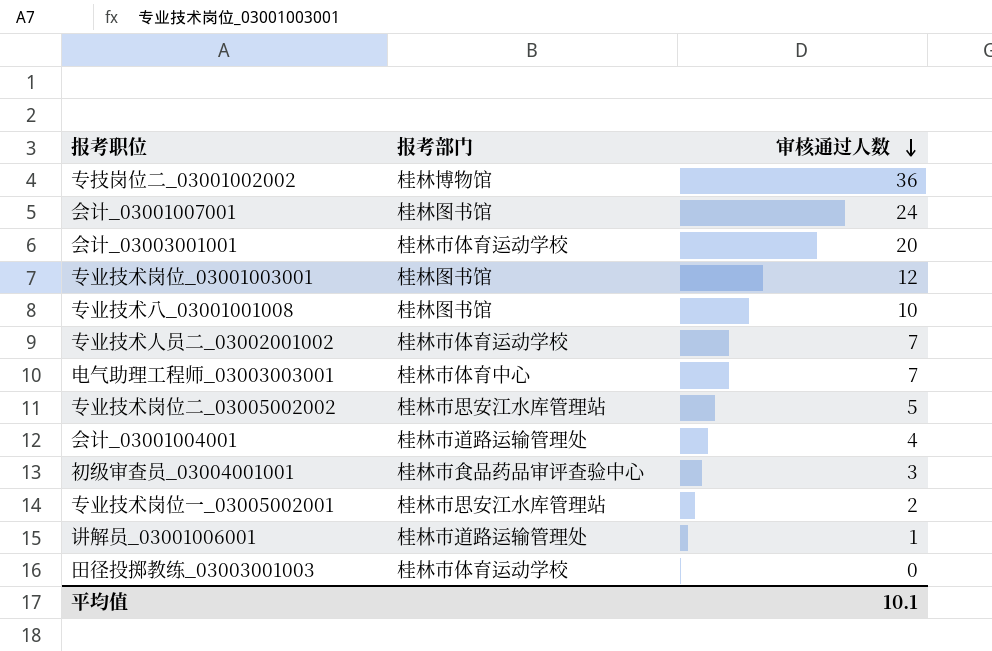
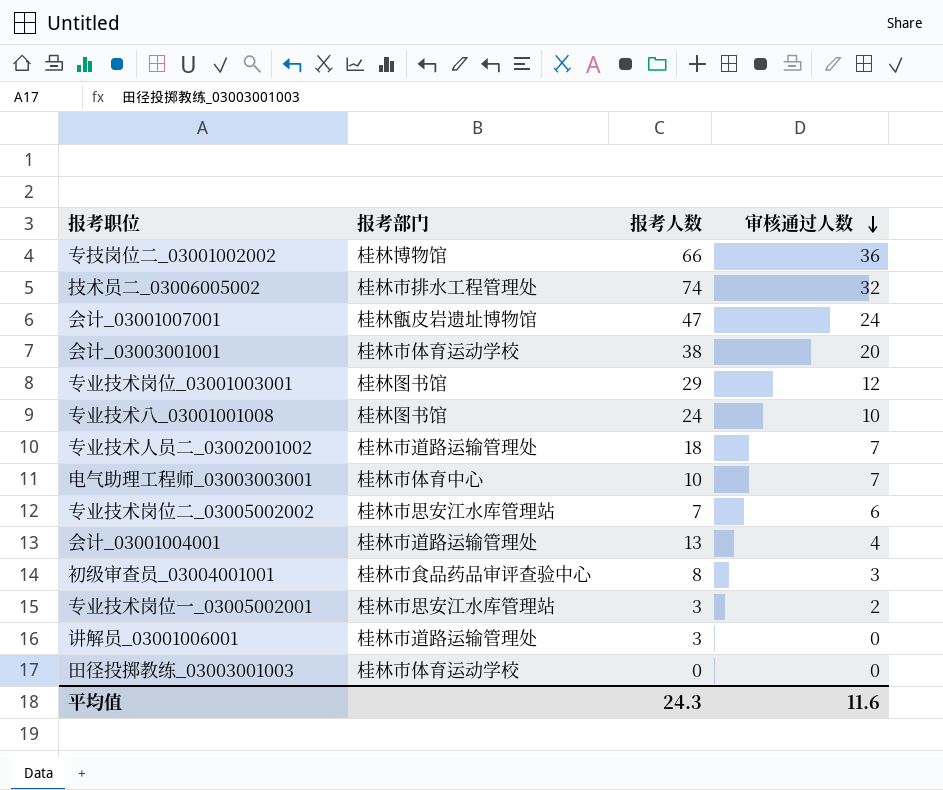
column 报考人数 | position: none -> 3
row 技术员二_03006005002: none -> 桂林市排水工程管理处 | 74 | 32
会计_03001007001 | 报考部门: 桂林图书馆 -> 桂林甑皮岩遗址博物馆
专业技术人员二_03002001002 | 报考部门: 桂林市体育运动学校 -> 桂林市道路运输管理处
专业技术岗位二_03005002002 | 审核通过人数: 5 -> 6
讲解员_03001006001 | 审核通过人数: 1 -> 0
平均值 | 审核通过人数: 10.1 -> 11.6

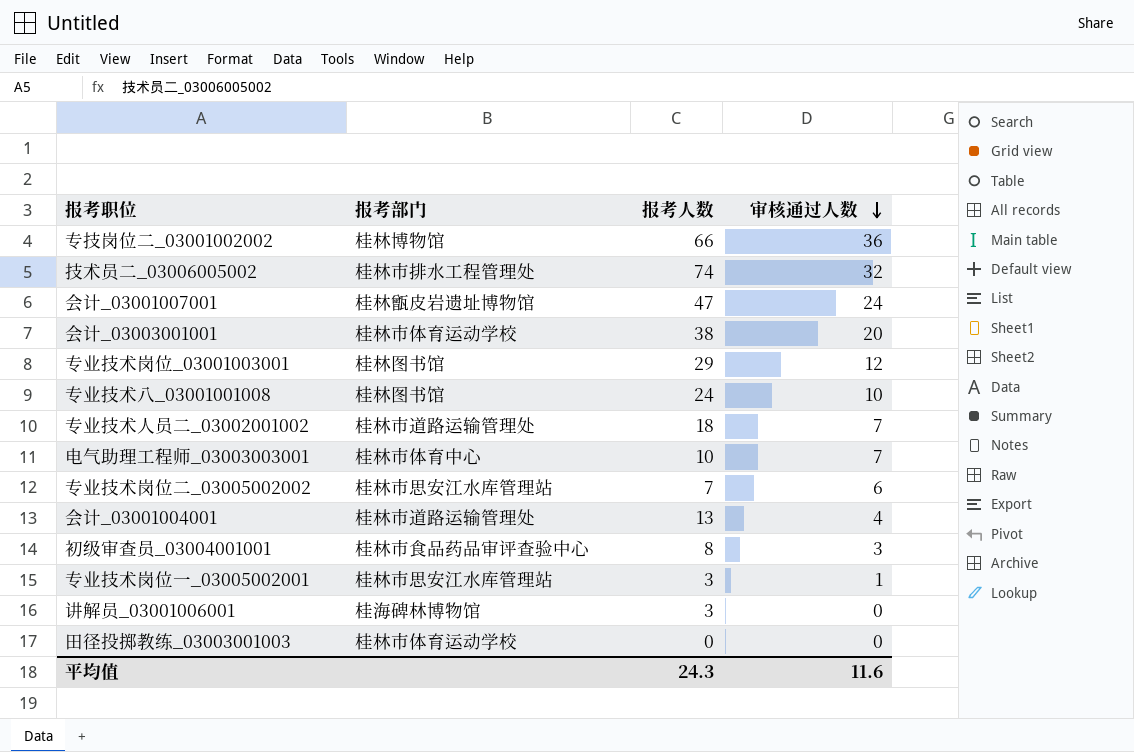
专业技术岗位一_03005002001 | 审核通过人数: 2 -> 1
讲解员_03001006001 | 报考部门: 桂林市道路运输管理处 -> 桂海碑林博物馆

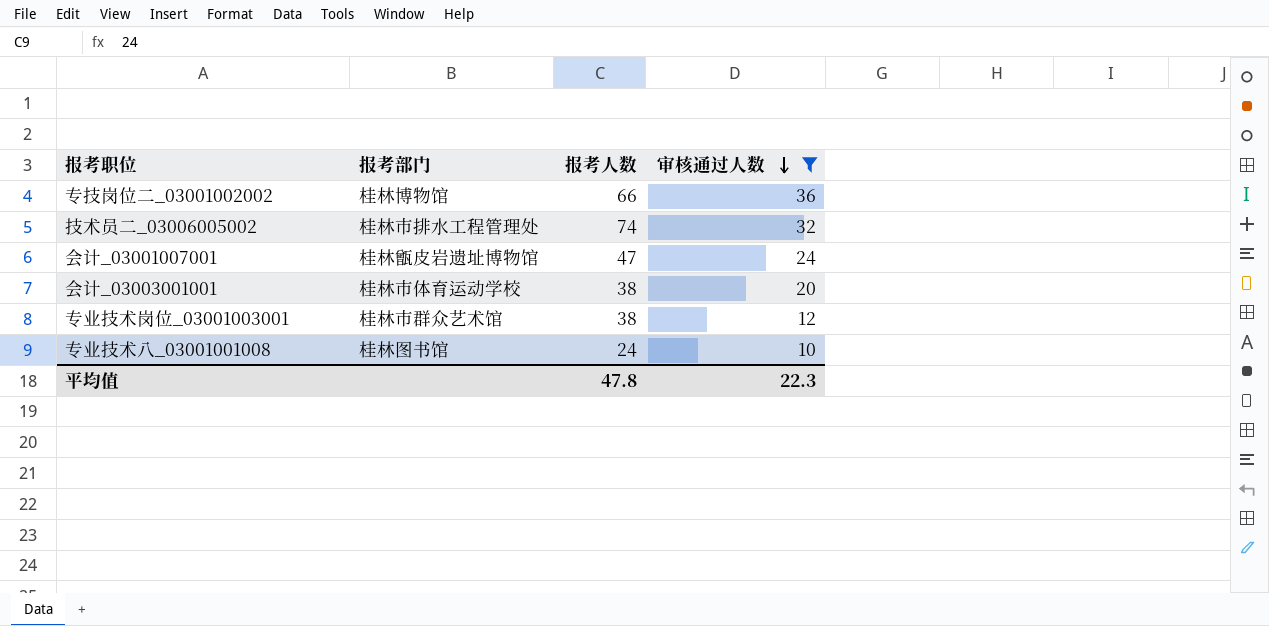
filter: none -> 审核通过人数 >= 10
专业技术岗位_03001003001 | 报考部门: 桂林图书馆 -> 桂林市群众艺术馆
专业技术岗位_03001003001 | 报考人数: 29 -> 38
平均值 | 报考人数: 24.3 -> 47.8
平均值 | 审核通过人数: 11.6 -> 22.3

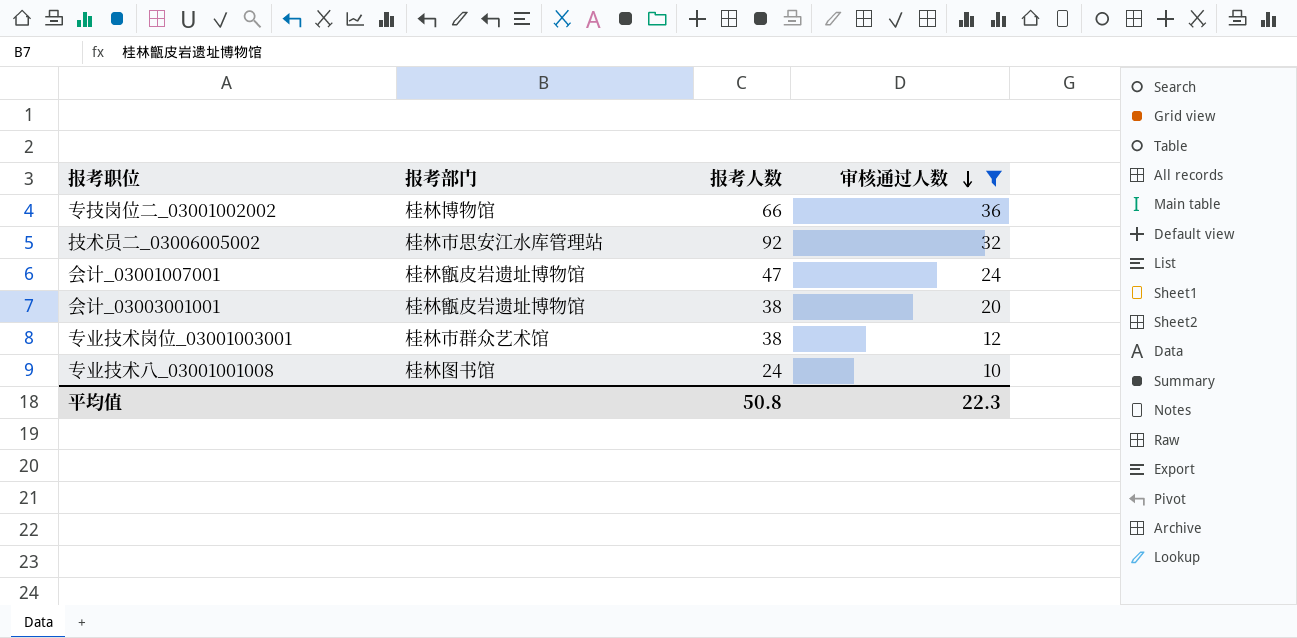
技术员二_03006005002 | 报考部门: 桂林市排水工程管理处 -> 桂林市思安江水库管理站
技术员二_03006005002 | 报考人数: 74 -> 92
会计_03003001001 | 报考部门: 桂林市体育运动学校 -> 桂林甑皮岩遗址博物馆
平均值 | 报考人数: 47.8 -> 50.8

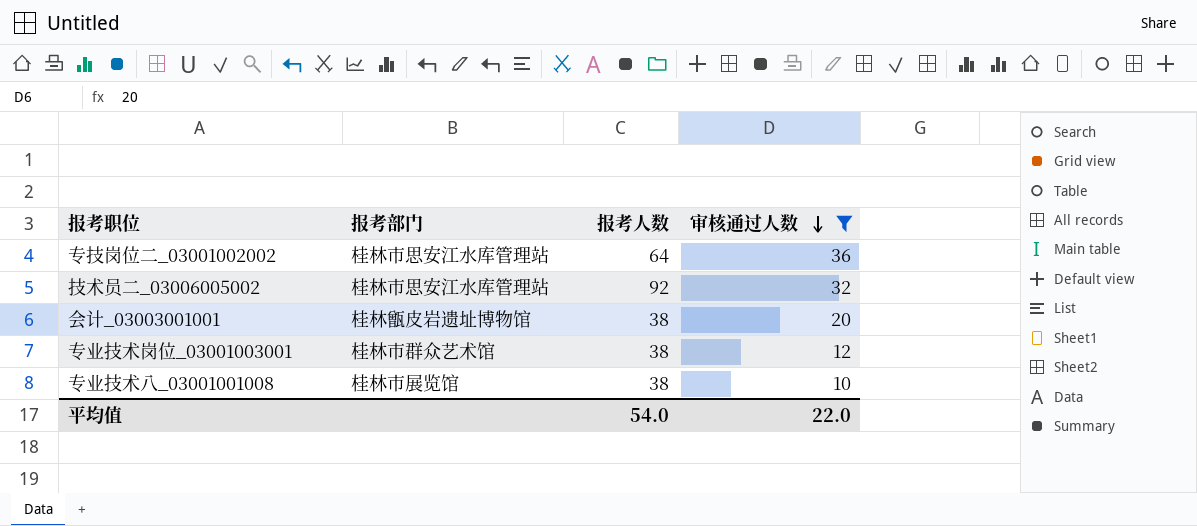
row 会计_03001007001: 桂林甑皮岩遗址博物馆 | 47 | 24 -> none
专技岗位二_03001002002 | 报考部门: 桂林博物馆 -> 桂林市思安江水库管理站
专技岗位二_03001002002 | 报考人数: 66 -> 64
专业技术八_03001001008 | 报考部门: 桂林图书馆 -> 桂林市展览馆
专业技术八_03001001008 | 报考人数: 24 -> 38
平均值 | 报考人数: 50.8 -> 54.0
平均值 | 审核通过人数: 22.3 -> 22.0

